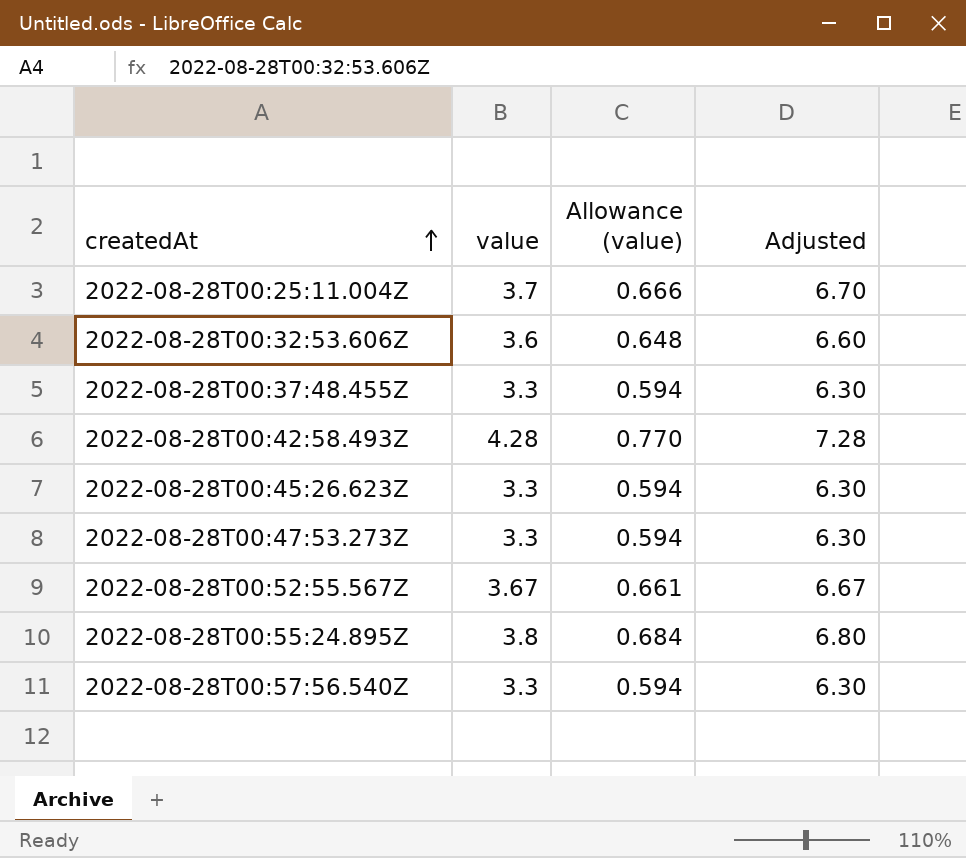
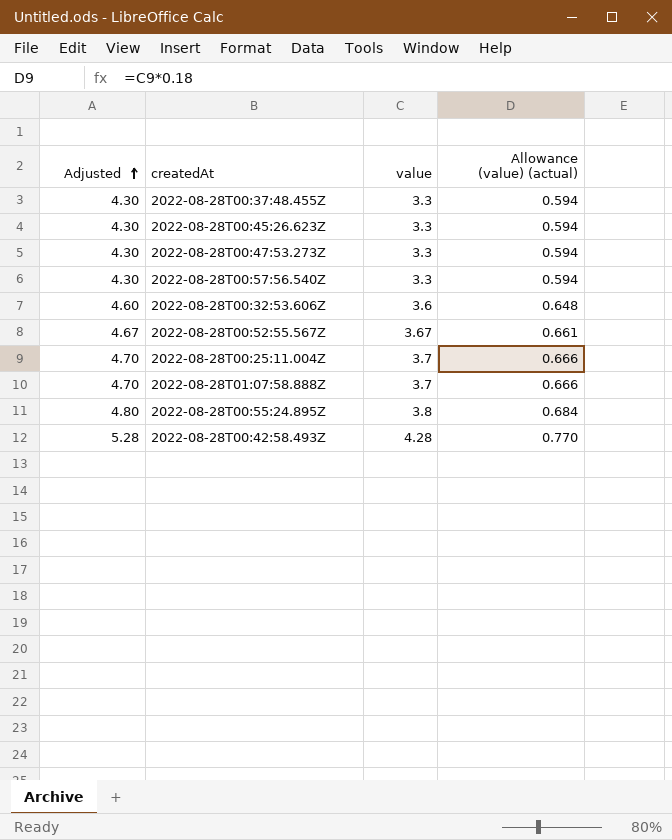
row order: createdAt ascending -> Adjusted ascending
column Adjusted | formula: [value] + 3 -> [value] + 1
column Adjusted | position: 4 -> 1
column name: Allowance (value) -> Allowance (value) (actual)
row 2022-08-28T01:07:58.888Z: none -> 4.70 | 3.7 | 0.666

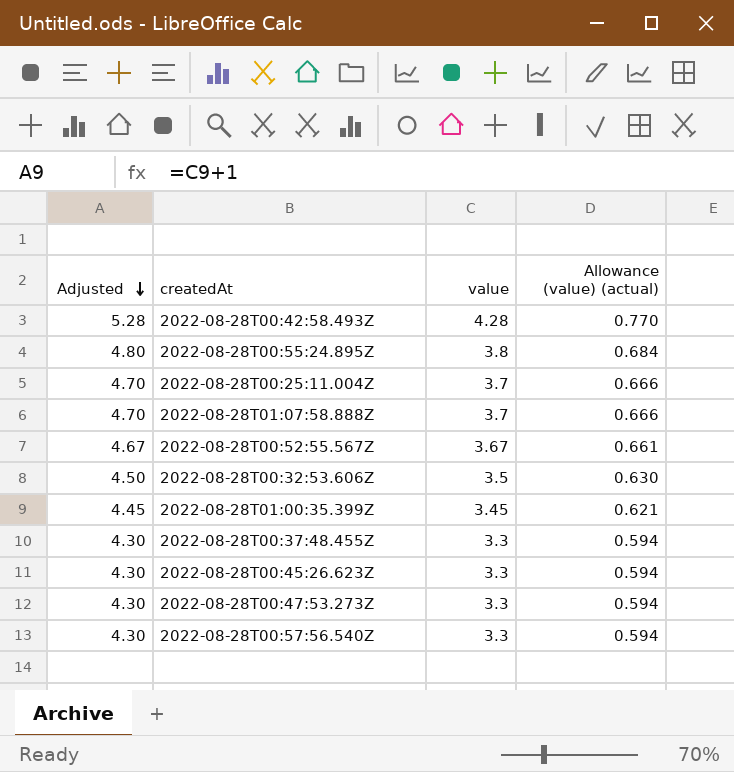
row order: Adjusted ascending -> Adjusted descending
2022-08-28T00:32:53.606Z | Adjusted: 4.60 -> 4.50
2022-08-28T00:32:53.606Z | value: 3.6 -> 3.5
2022-08-28T00:32:53.606Z | Allowance (value) (actual): 0.648 -> 0.630
row 2022-08-28T01:00:35.399Z: none -> 4.45 | 3.45 | 0.621

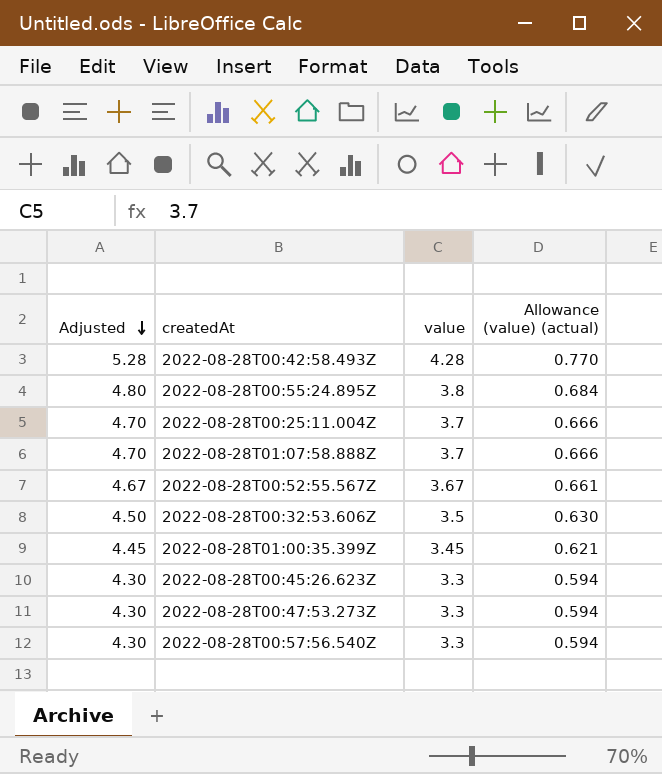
row 2022-08-28T00:37:48.455Z: 4.30 | 3.3 | 0.594 -> none

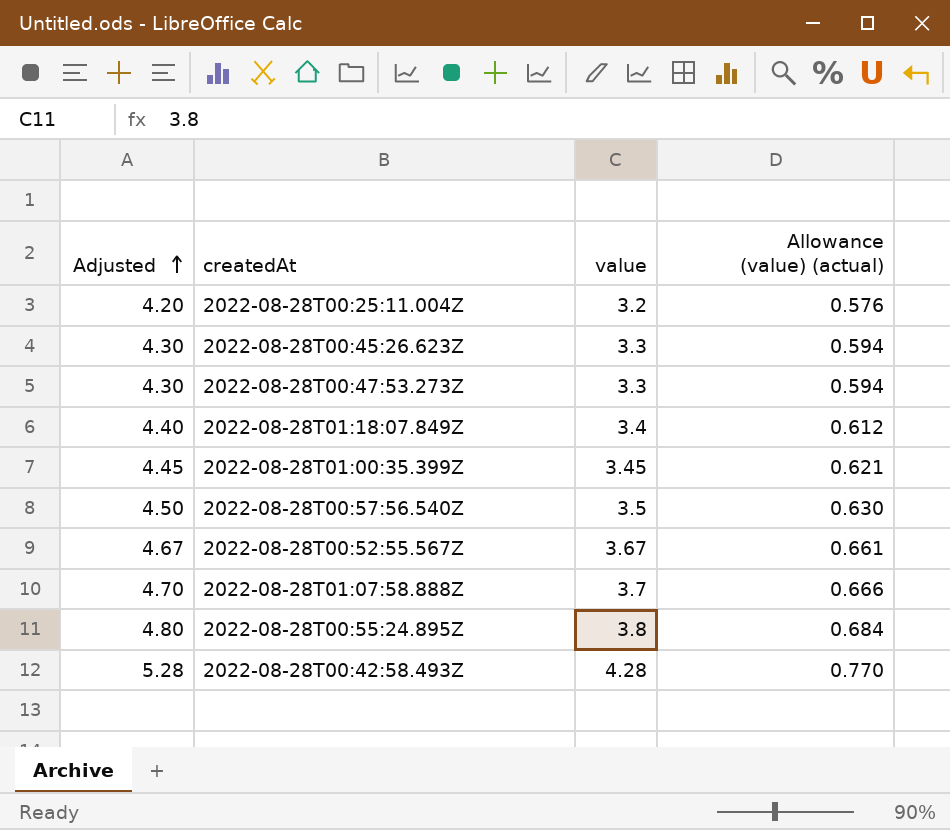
row order: Adjusted descending -> Adjusted ascending
row 2022-08-28T00:32:53.606Z: 4.50 | 3.5 | 0.630 -> none
2022-08-28T00:25:11.004Z | Adjusted: 4.70 -> 4.20
2022-08-28T00:25:11.004Z | value: 3.7 -> 3.2
2022-08-28T00:25:11.004Z | Allowance (value) (actual): 0.666 -> 0.576
row 2022-08-28T01:18:07.849Z: none -> 4.40 | 3.4 | 0.612
2022-08-28T00:57:56.540Z | Adjusted: 4.30 -> 4.50
2022-08-28T00:57:56.540Z | value: 3.3 -> 3.5
2022-08-28T00:57:56.540Z | Allowance (value) (actual): 0.594 -> 0.630

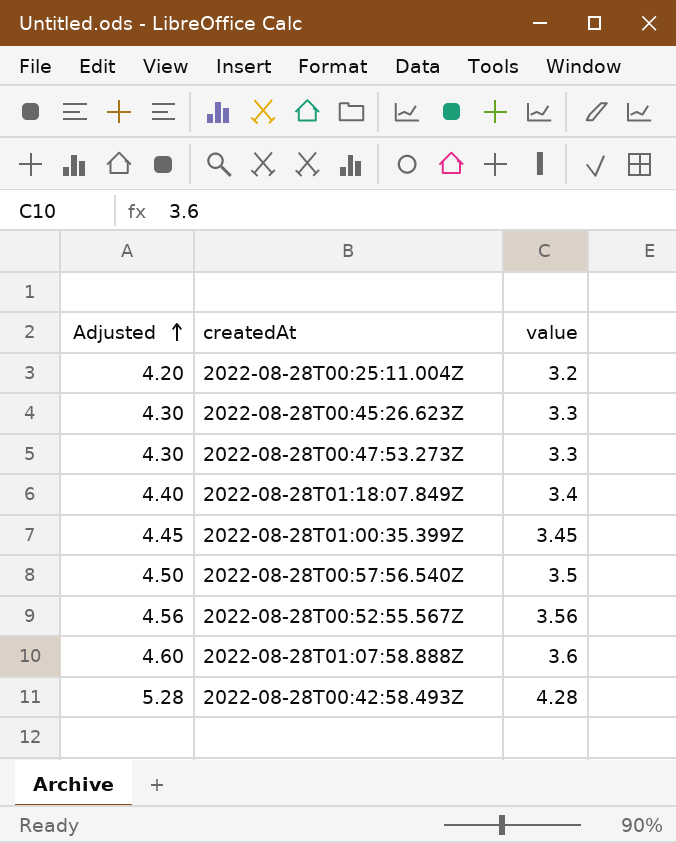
column Allowance (value) (actual) | formula: [value] * 0.18 -> none
row 2022-08-28T00:55:24.895Z: 4.80 | 3.8 | 0.684 -> none
2022-08-28T00:52:55.567Z | Adjusted: 4.67 -> 4.56
2022-08-28T00:52:55.567Z | value: 3.67 -> 3.56
2022-08-28T01:07:58.888Z | Adjusted: 4.70 -> 4.60
2022-08-28T01:07:58.888Z | value: 3.7 -> 3.6

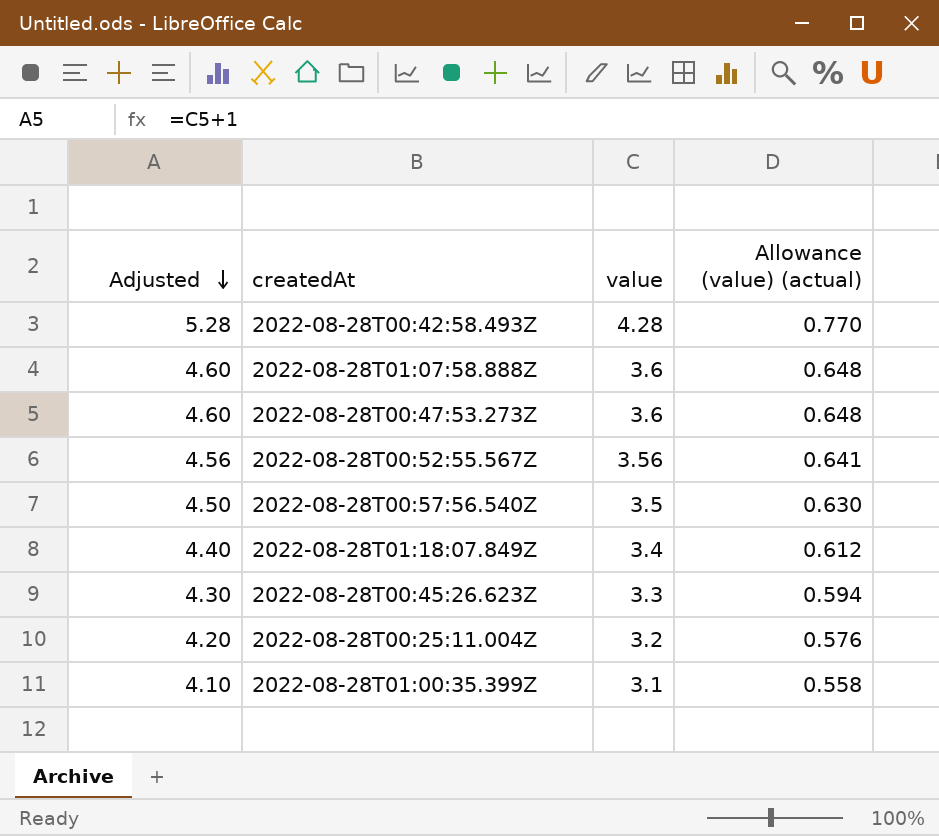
row order: Adjusted ascending -> Adjusted descending
column Allowance (value) (actual) | formula: none -> [value] * 0.18
2022-08-28T00:47:53.273Z | Adjusted: 4.30 -> 4.60
2022-08-28T00:47:53.273Z | value: 3.3 -> 3.6
2022-08-28T01:00:35.399Z | Adjusted: 4.45 -> 4.10
2022-08-28T01:00:35.399Z | value: 3.45 -> 3.1

